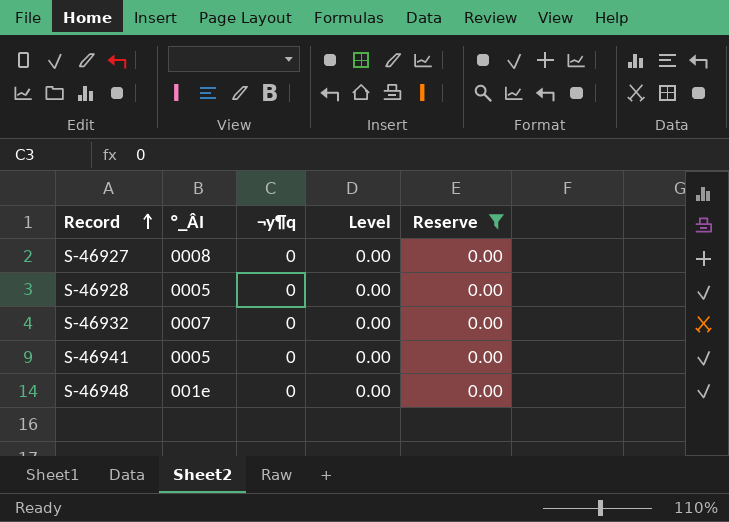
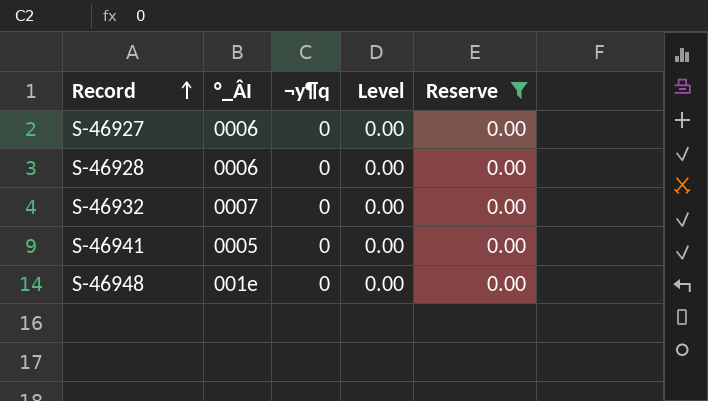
S-46927 | °_ÂI: 0008 -> 0006
S-46928 | °_ÂI: 0005 -> 0006

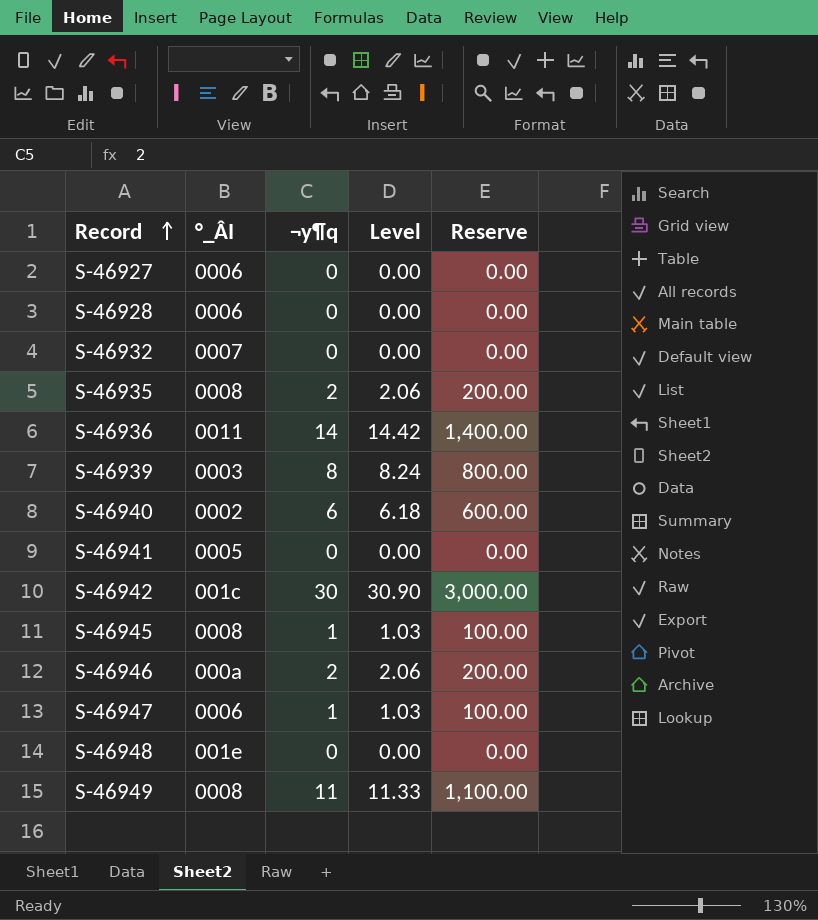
filter: Reserve = 0.00 -> none

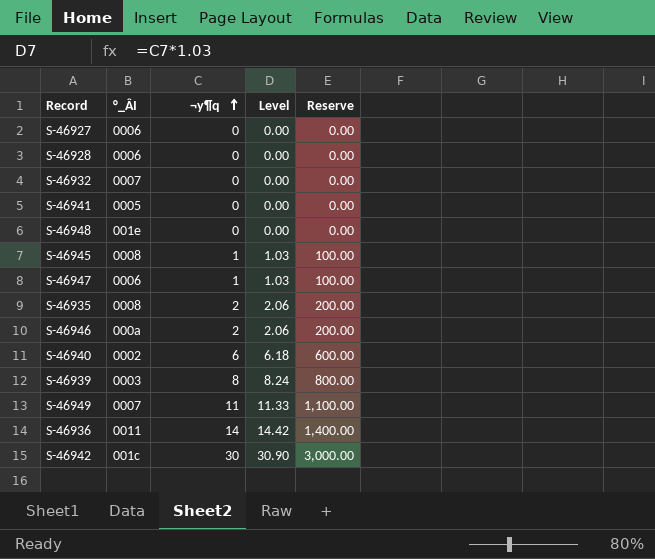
row order: Record ascending -> ¬y¶q ascending
S-46949 | °_ÂI: 0008 -> 0007

